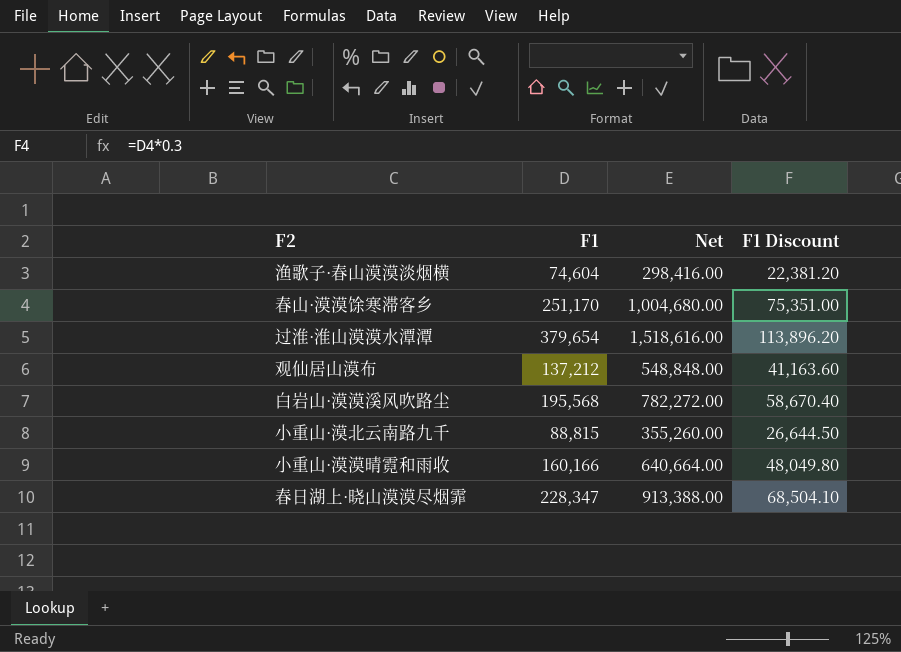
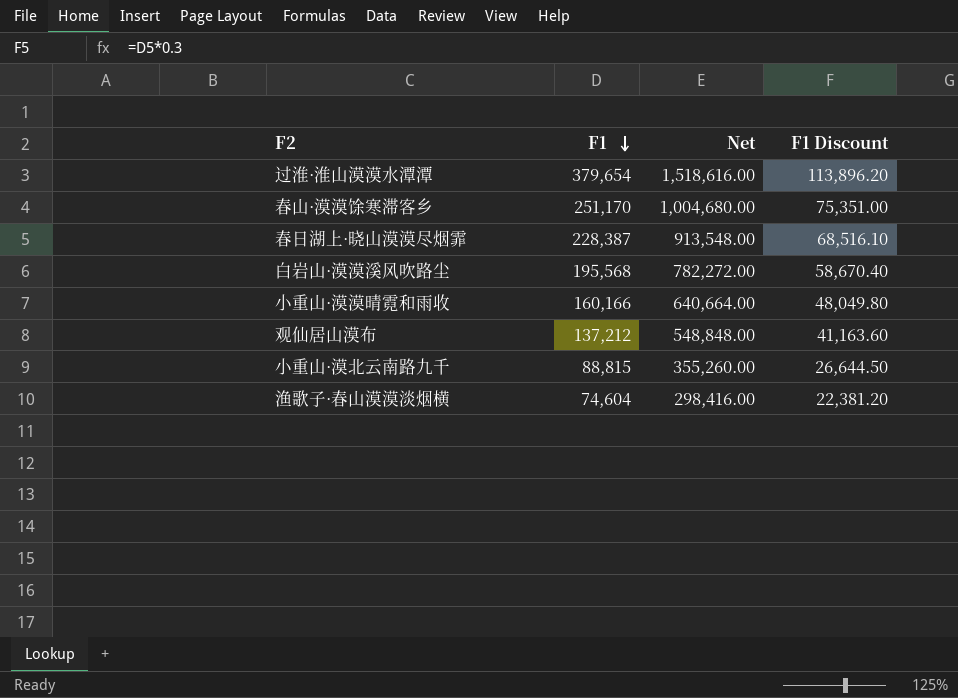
row order: none -> F1 descending
春日湖上·晓山漠漠尽烟霏 | F1: 228,347 -> 228,387
春日湖上·晓山漠漠尽烟霏 | Net: 913,388.00 -> 913,548.00
春日湖上·晓山漠漠尽烟霏 | F1 Discount: 68,504.10 -> 68,516.10

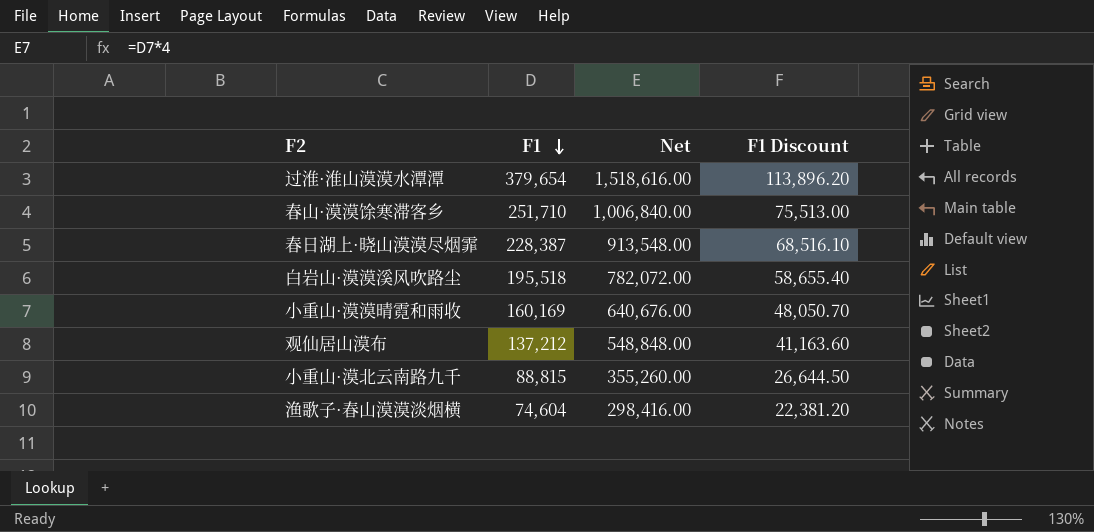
春山·漠漠馀寒滞客乡 | F1: 251,170 -> 251,710
春山·漠漠馀寒滞客乡 | Net: 1,004,680.00 -> 1,006,840.00
春山·漠漠馀寒滞客乡 | F1 Discount: 75,351.00 -> 75,513.00
白岩山·漠漠溪风吹路尘 | F1: 195,568 -> 195,518
白岩山·漠漠溪风吹路尘 | Net: 782,272.00 -> 782,072.00
白岩山·漠漠溪风吹路尘 | F1 Discount: 58,670.40 -> 58,655.40
小重山·漠漠晴霓和雨收 | F1: 160,166 -> 160,169
小重山·漠漠晴霓和雨收 | Net: 640,664.00 -> 640,676.00
小重山·漠漠晴霓和雨收 | F1 Discount: 48,049.80 -> 48,050.70

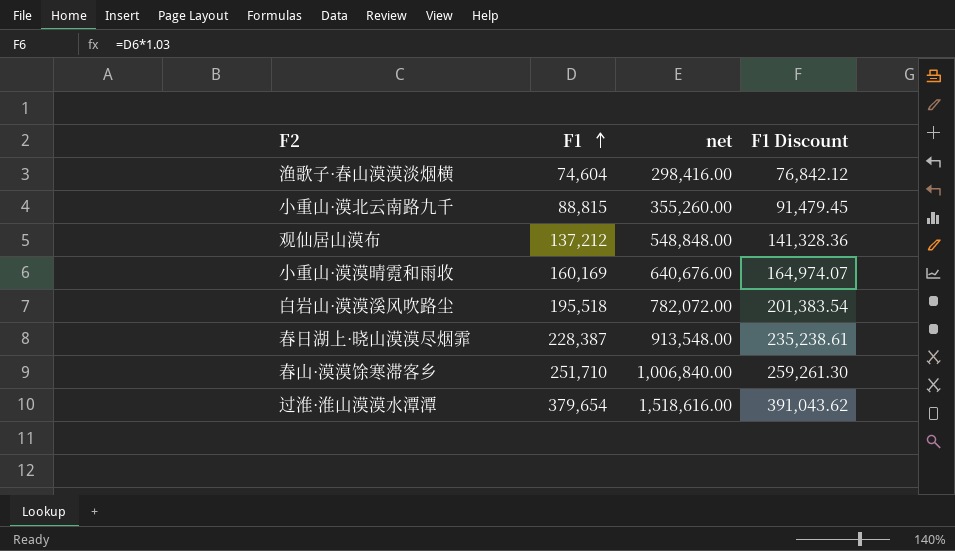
row order: F1 descending -> F1 ascending
column name: Net -> net
column F1 Discount | formula: [F1] * 0.3 -> [F1] * 1.03

